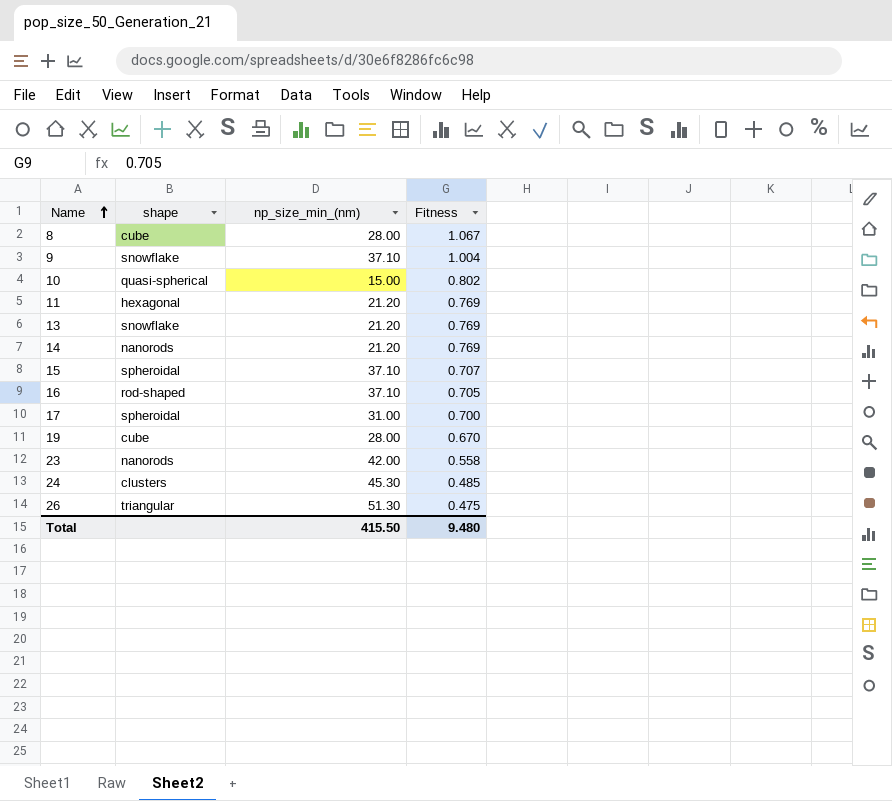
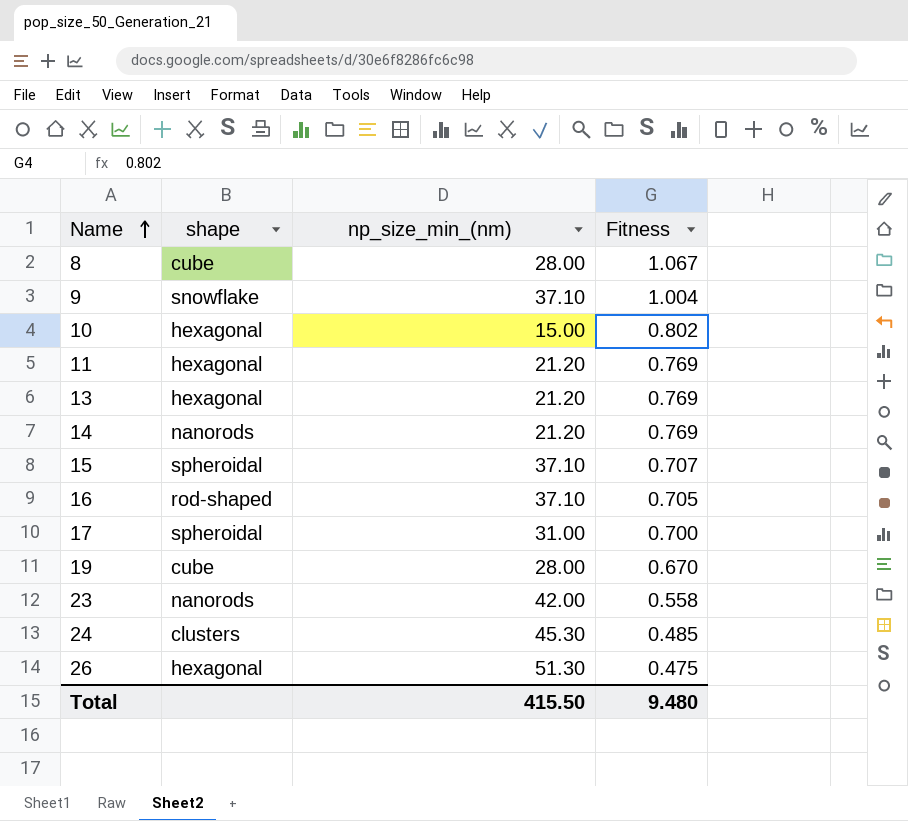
10 | shape: quasi-spherical -> hexagonal
13 | shape: snowflake -> hexagonal
26 | shape: triangular -> hexagonal

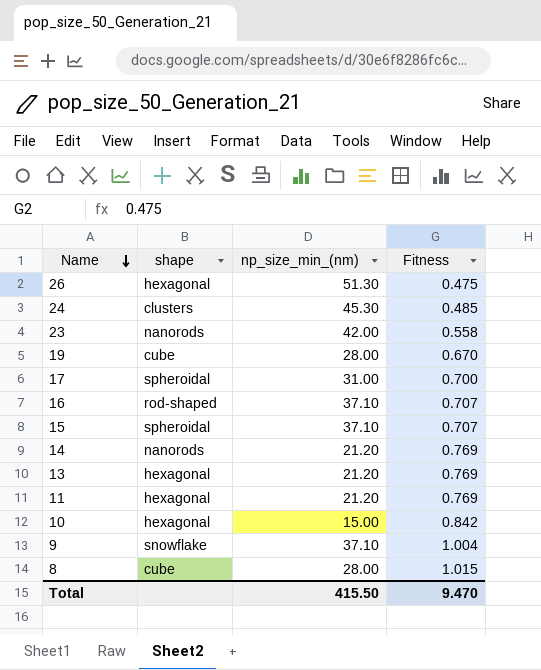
row order: Name ascending -> Name descending
16 | Fitness: 0.705 -> 0.707
10 | Fitness: 0.802 -> 0.842
8 | Fitness: 1.067 -> 1.015
Total | Fitness: 9.480 -> 9.470

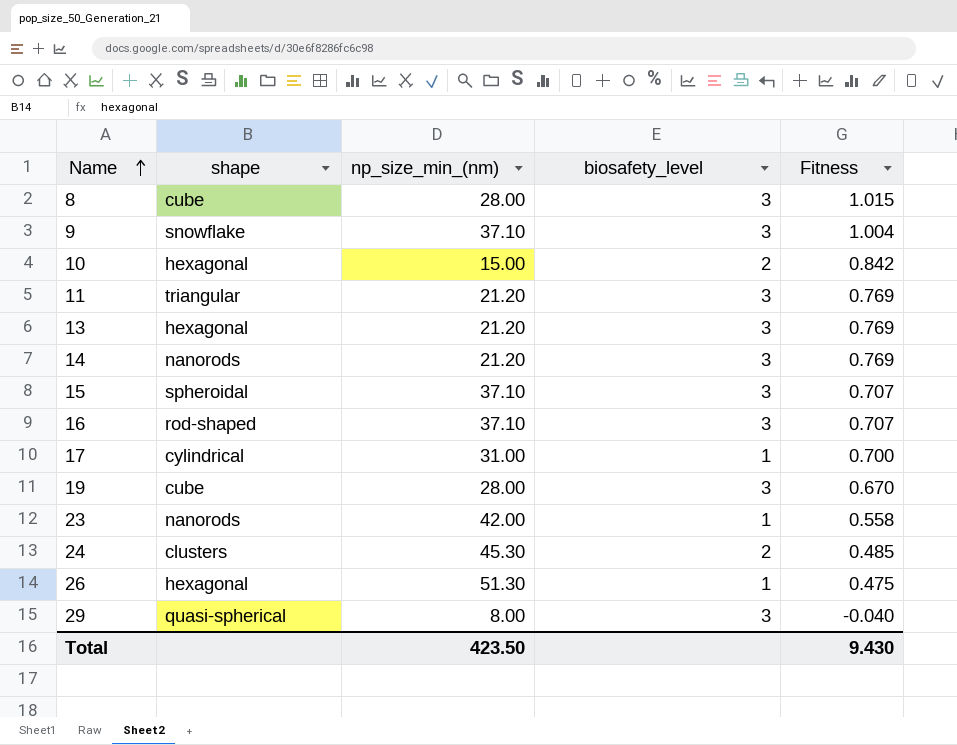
row order: Name descending -> Name ascending
column biosafety_level | position: none -> 4
11 | shape: hexagonal -> triangular
17 | shape: spheroidal -> cylindrical
row 29: none -> quasi-spherical | 8.00 | 3 | -0.040
Total | np_size_min_(nm): 415.50 -> 423.50
Total | Fitness: 9.470 -> 9.430

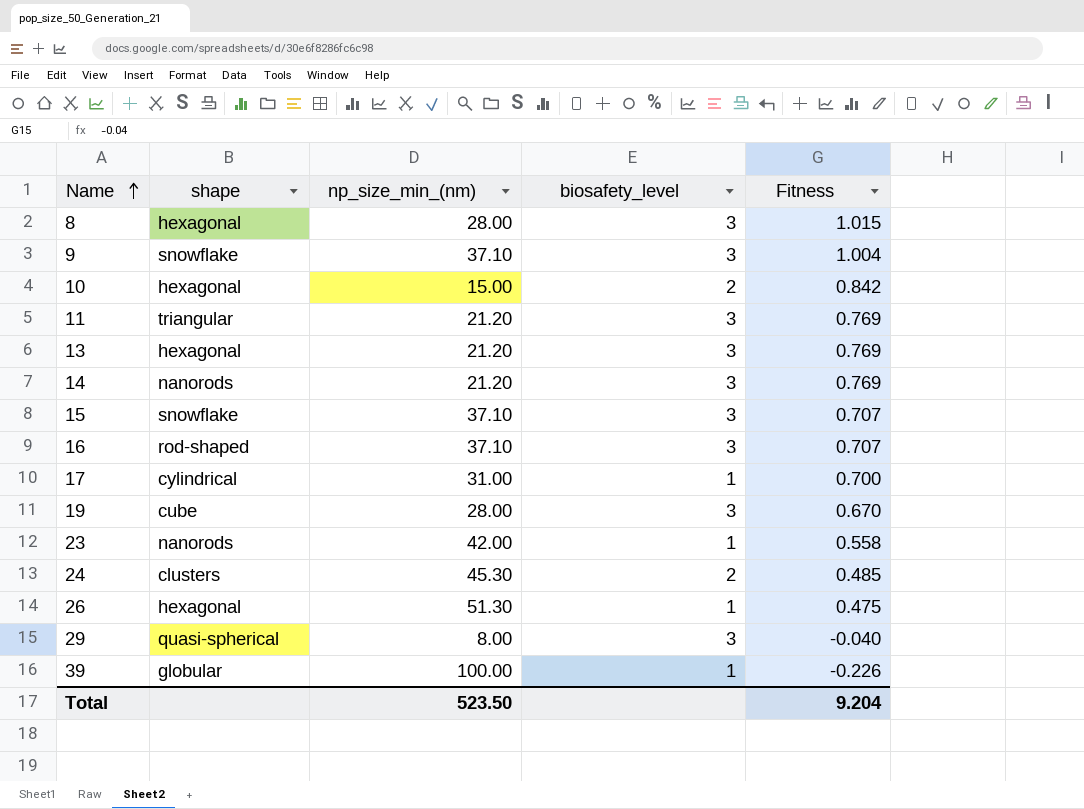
8 | shape: cube -> hexagonal
15 | shape: spheroidal -> snowflake
row 39: none -> globular | 100.00 | 1 | -0.226
Total | np_size_min_(nm): 423.50 -> 523.50
Total | Fitness: 9.430 -> 9.204

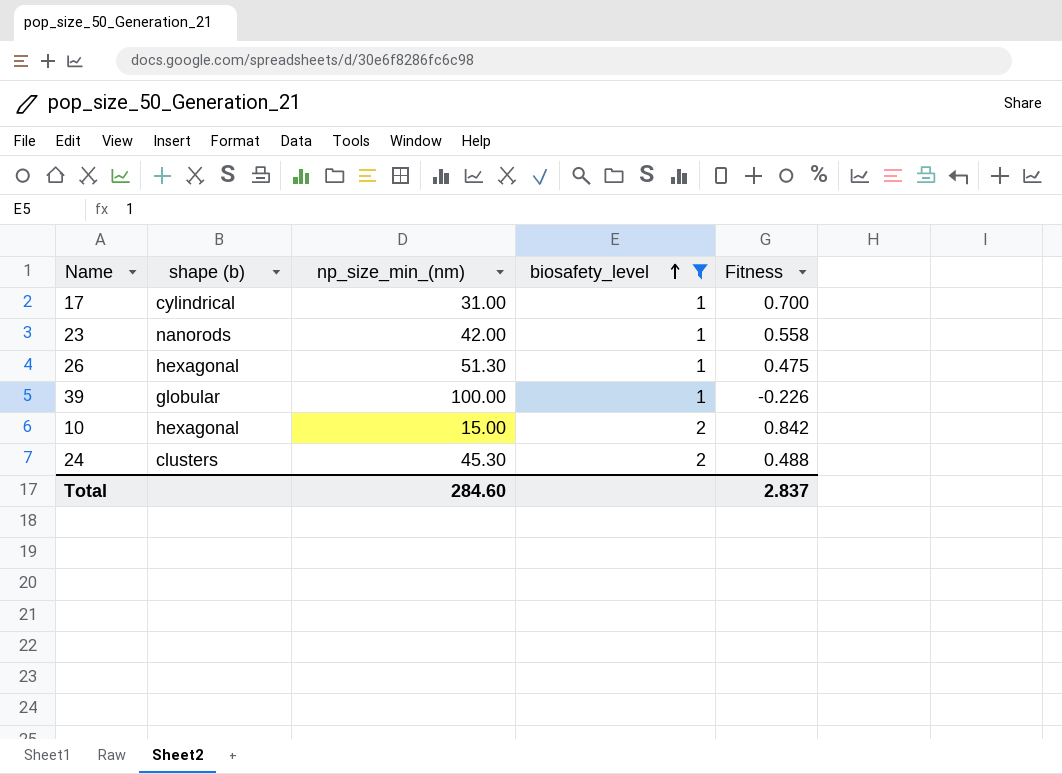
filter: none -> biosafety_level != 3
row order: Name ascending -> biosafety_level ascending
column name: shape -> shape (b)
24 | Fitness: 0.485 -> 0.488
Total | np_size_min_(nm): 523.50 -> 284.60
Total | Fitness: 9.204 -> 2.837

